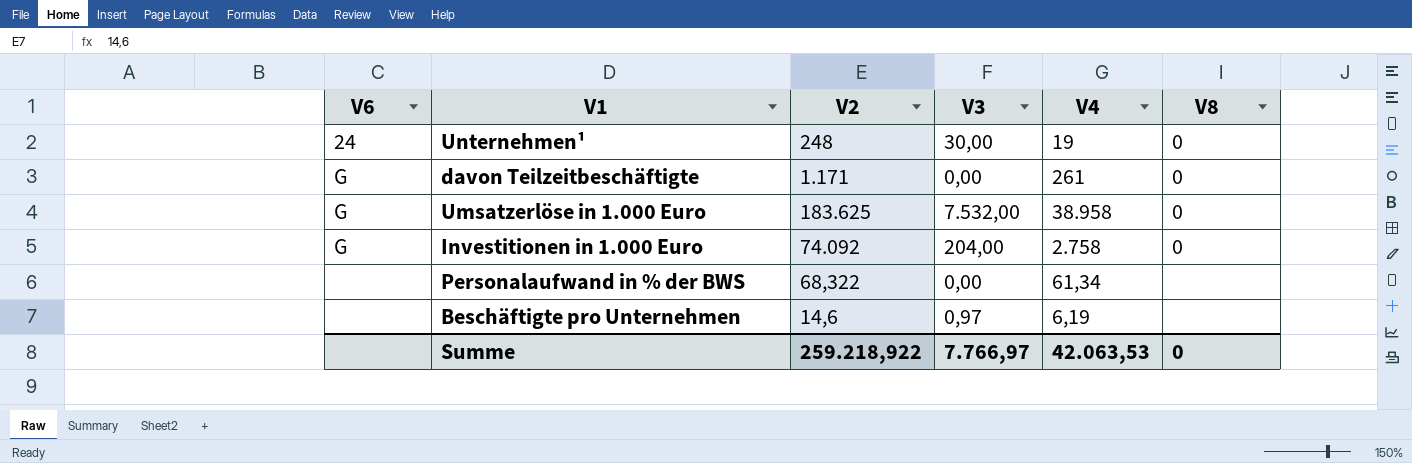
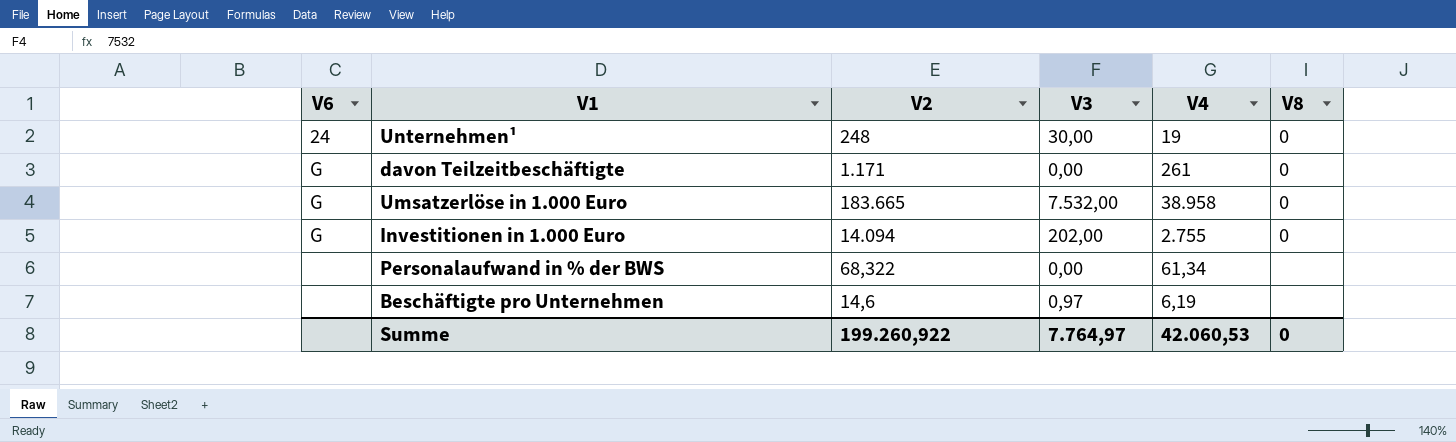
Umsatzerlöse in 1.000 Euro | V2: 183.625 -> 183.665
Investitionen in 1.000 Euro | V2: 74.092 -> 14.094
Investitionen in 1.000 Euro | V3: 204,00 -> 202,00
Investitionen in 1.000 Euro | V4: 2.758 -> 2.755
Summe | V2: 259.218,922 -> 199.260,922
Summe | V3: 7.766,97 -> 7.764,97
Summe | V4: 42.063,53 -> 42.060,53

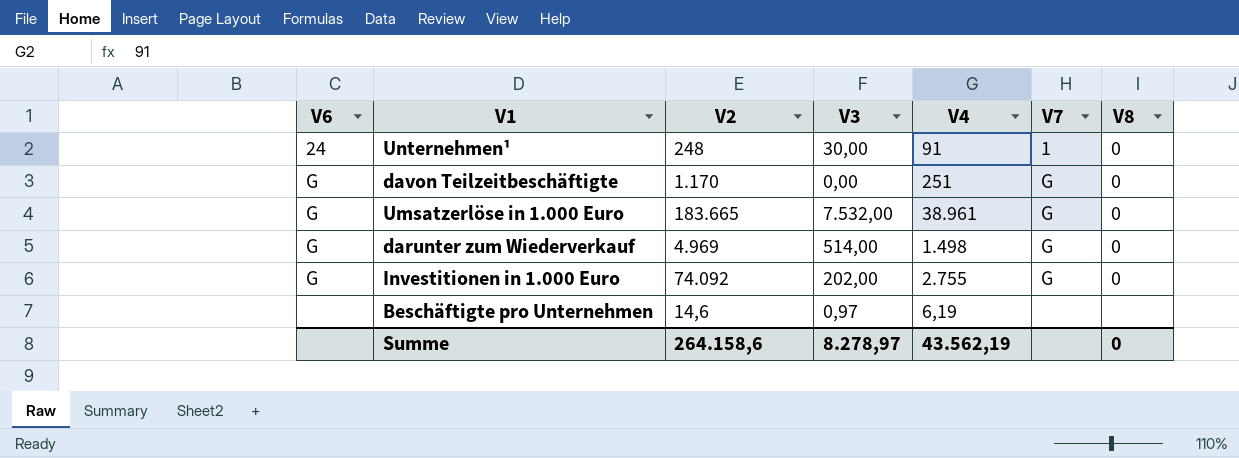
column V7 | position: none -> 6
row Personalaufwand in % der BWS: none | 68,322 | 0,00 | 61,34 | none -> none
Unternehmen¹ | V4: 19 -> 91
davon Teilzeitbeschäftigte | V2: 1.171 -> 1.170
davon Teilzeitbeschäftigte | V4: 261 -> 251
Umsatzerlöse in 1.000 Euro | V4: 38.958 -> 38.961
row darunter zum Wiederverkauf: none -> G | 4.969 | 514,00 | 1.498 | G | 0
Investitionen in 1.000 Euro | V2: 14.094 -> 74.092
Summe | V2: 199.260,922 -> 264.158,6
Summe | V3: 7.764,97 -> 8.278,97
Summe | V4: 42.060,53 -> 43.562,19

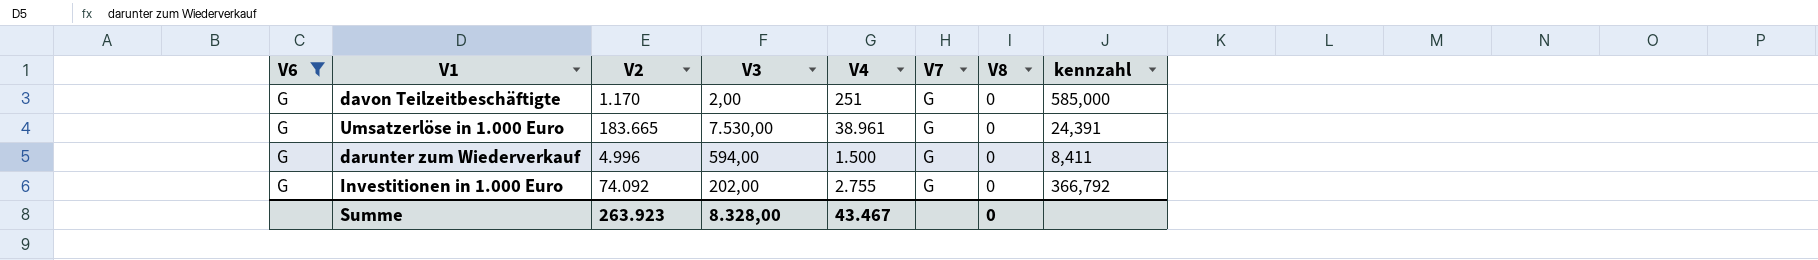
filter: none -> V6 = G
column kennzahl | formula: none -> [V2] / [V3]
davon Teilzeitbeschäftigte | V3: 0,00 -> 2,00
Umsatzerlöse in 1.000 Euro | V3: 7.532,00 -> 7.530,00
darunter zum Wiederverkauf | V2: 4.969 -> 4.996
darunter zum Wiederverkauf | V3: 514,00 -> 594,00
darunter zum Wiederverkauf | V4: 1.498 -> 1.500
Summe | V2: 264.158,6 -> 263.923
Summe | V3: 8.278,97 -> 8.328,00
Summe | V4: 43.562,19 -> 43.467

